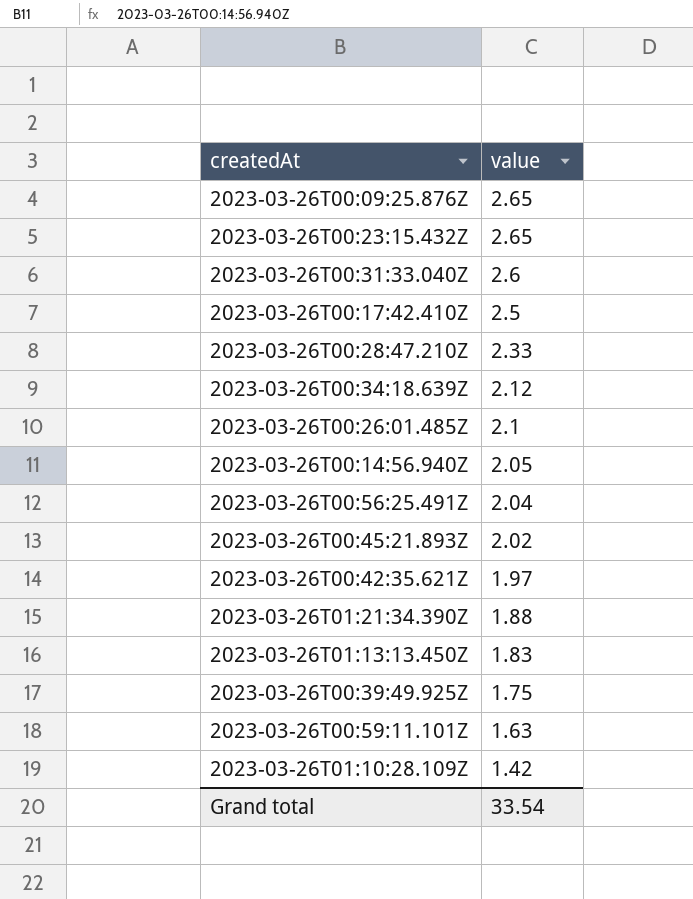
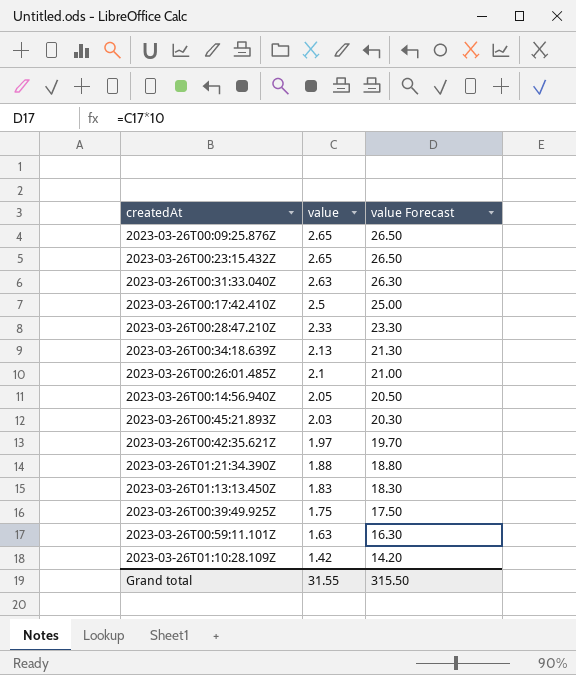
column value Forecast | formula: none -> [value] * 10
row 2023-03-26T00:56:25.491Z: 2.04 -> none
2023-03-26T00:31:33.040Z | value: 2.6 -> 2.63
2023-03-26T00:34:18.639Z | value: 2.12 -> 2.13
2023-03-26T00:45:21.893Z | value: 2.02 -> 2.03
Grand total | value: 33.54 -> 31.55

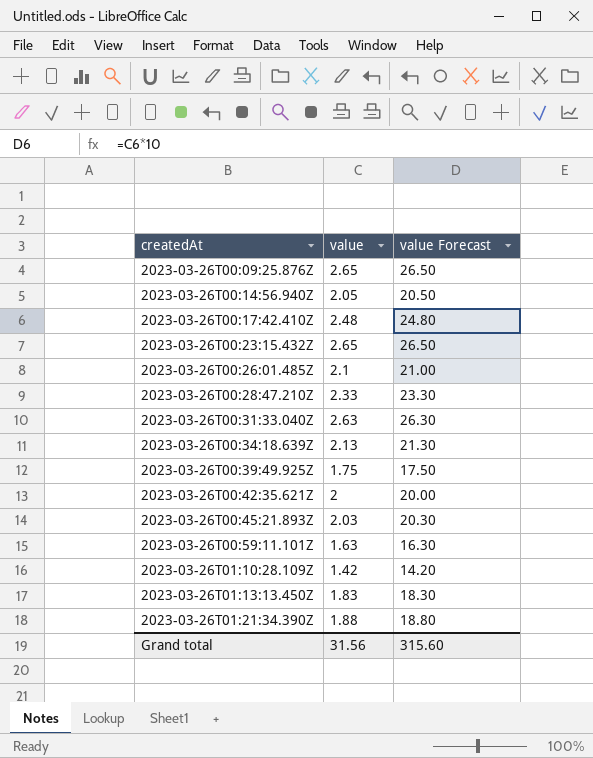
row order: value descending -> createdAt ascending
2023-03-26T00:17:42.410Z | value: 2.5 -> 2.48
2023-03-26T00:17:42.410Z | value Forecast: 25.00 -> 24.80
2023-03-26T00:42:35.621Z | value: 1.97 -> 2
2023-03-26T00:42:35.621Z | value Forecast: 19.70 -> 20.00
Grand total | value: 31.55 -> 31.56
Grand total | value Forecast: 315.50 -> 315.60

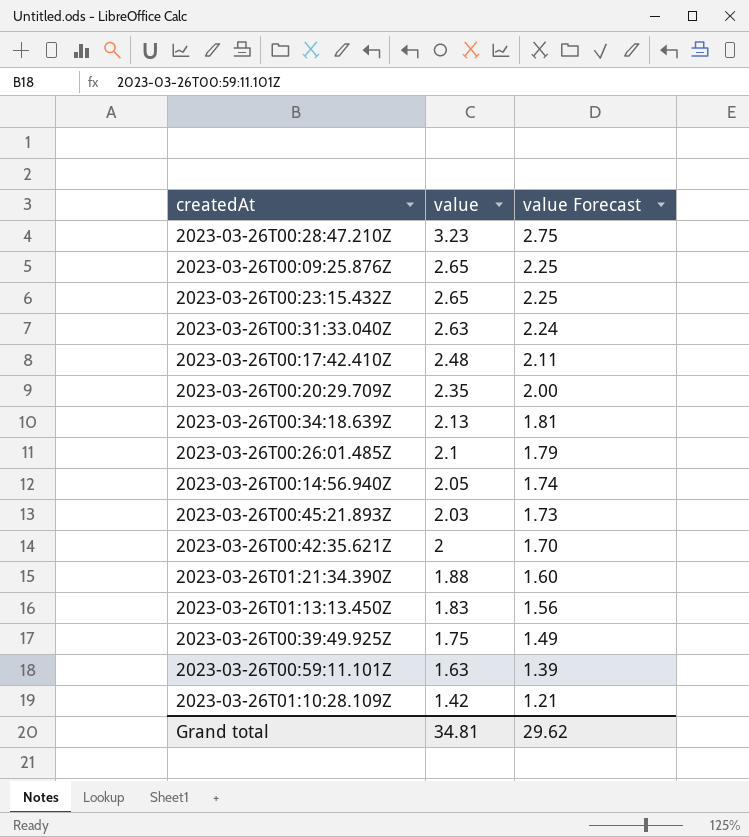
row order: createdAt ascending -> value descending
column value Forecast | formula: [value] * 10 -> [value] * 0.85
2023-03-26T00:28:47.210Z | value: 2.33 -> 3.23
row 2023-03-26T00:20:29.709Z: none -> 2.35 | 2.00
Grand total | value: 31.56 -> 34.81
Grand total | value Forecast: 315.60 -> 29.62

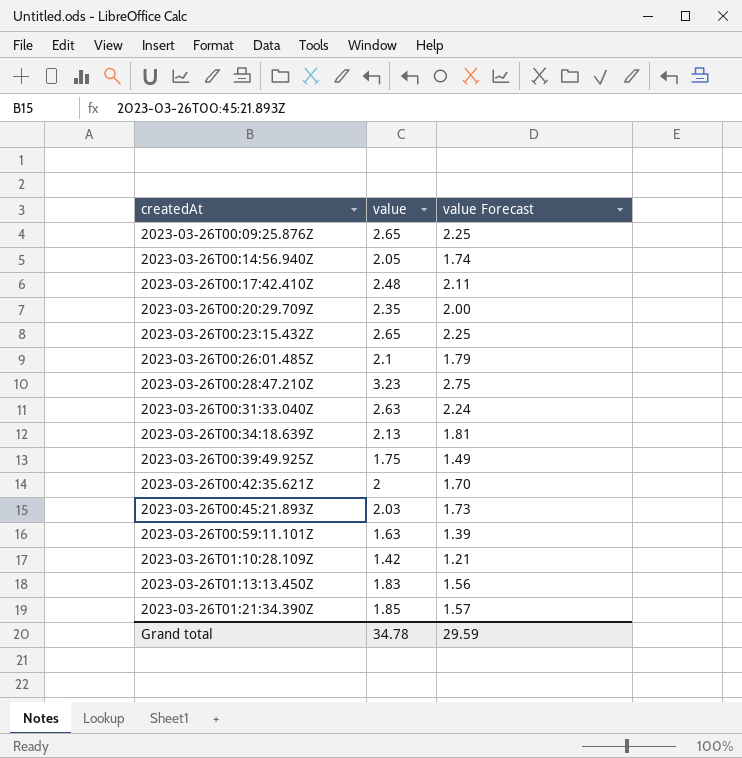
row order: value descending -> createdAt ascending
2023-03-26T01:21:34.390Z | value: 1.88 -> 1.85
2023-03-26T01:21:34.390Z | value Forecast: 1.60 -> 1.57
Grand total | value: 34.81 -> 34.78
Grand total | value Forecast: 29.62 -> 29.59

